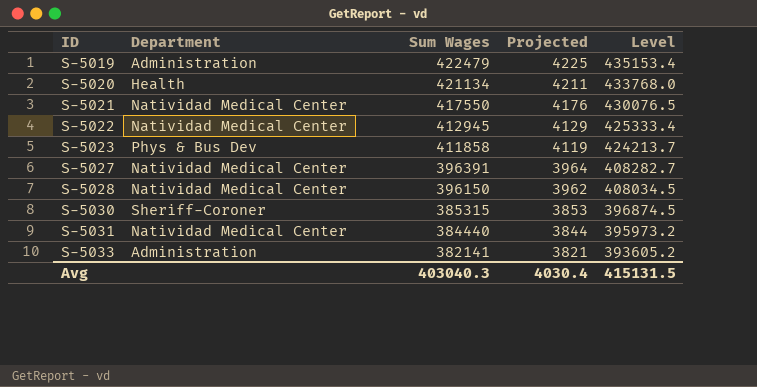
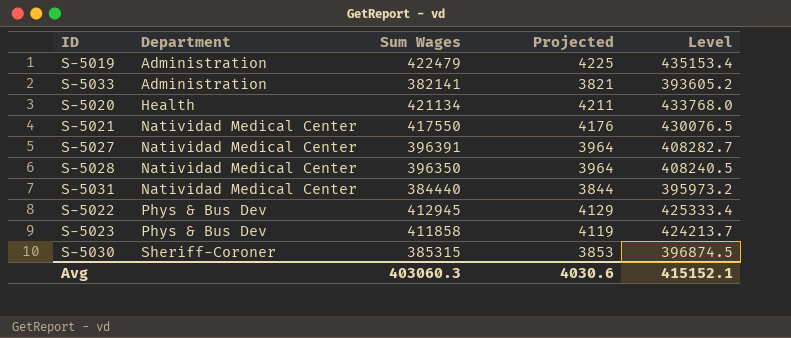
row order: ID ascending -> Department ascending
S-5028 | Sum Wages: 396150 -> 396350
S-5028 | Projected: 3962 -> 3964
S-5028 | Level: 408034.5 -> 408240.5
S-5022 | Department: Natividad Medical Center -> Phys & Bus Dev
Avg | Sum Wages: 403040.3 -> 403060.3
Avg | Projected: 4030.4 -> 4030.6
Avg | Level: 415131.5 -> 415152.1

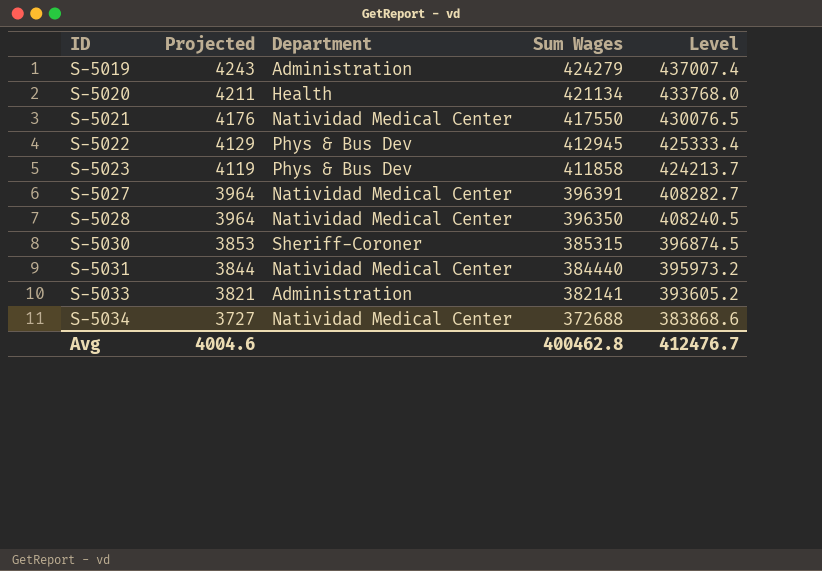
row order: Department ascending -> ID ascending
column Projected | position: 4 -> 2
S-5019 | Projected: 4225 -> 4243
S-5019 | Sum Wages: 422479 -> 424279
S-5019 | Level: 435153.4 -> 437007.4
row S-5034: none -> 3727 | Natividad Medical Center | 372688 | 383868.6
Avg | Projected: 4030.6 -> 4004.6
Avg | Sum Wages: 403060.3 -> 400462.8
Avg | Level: 415152.1 -> 412476.7

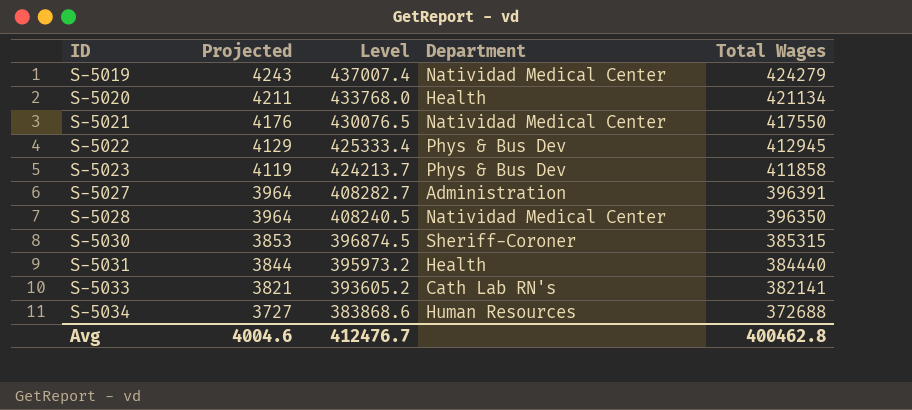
column Level | position: 5 -> 3
column name: Sum Wages -> Total Wages
S-5019 | Department: Administration -> Natividad Medical Center
S-5027 | Department: Natividad Medical Center -> Administration
S-5031 | Department: Natividad Medical Center -> Health
S-5033 | Department: Administration -> Cath Lab RN's
S-5034 | Department: Natividad Medical Center -> Human Resources

